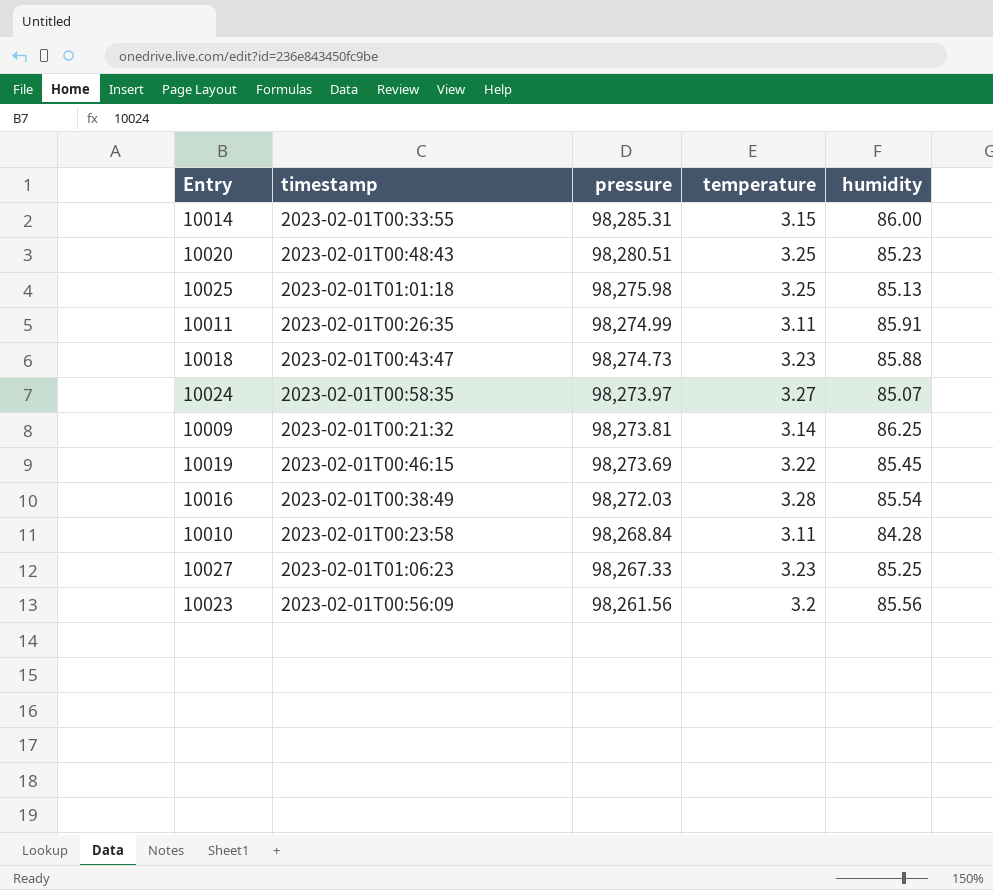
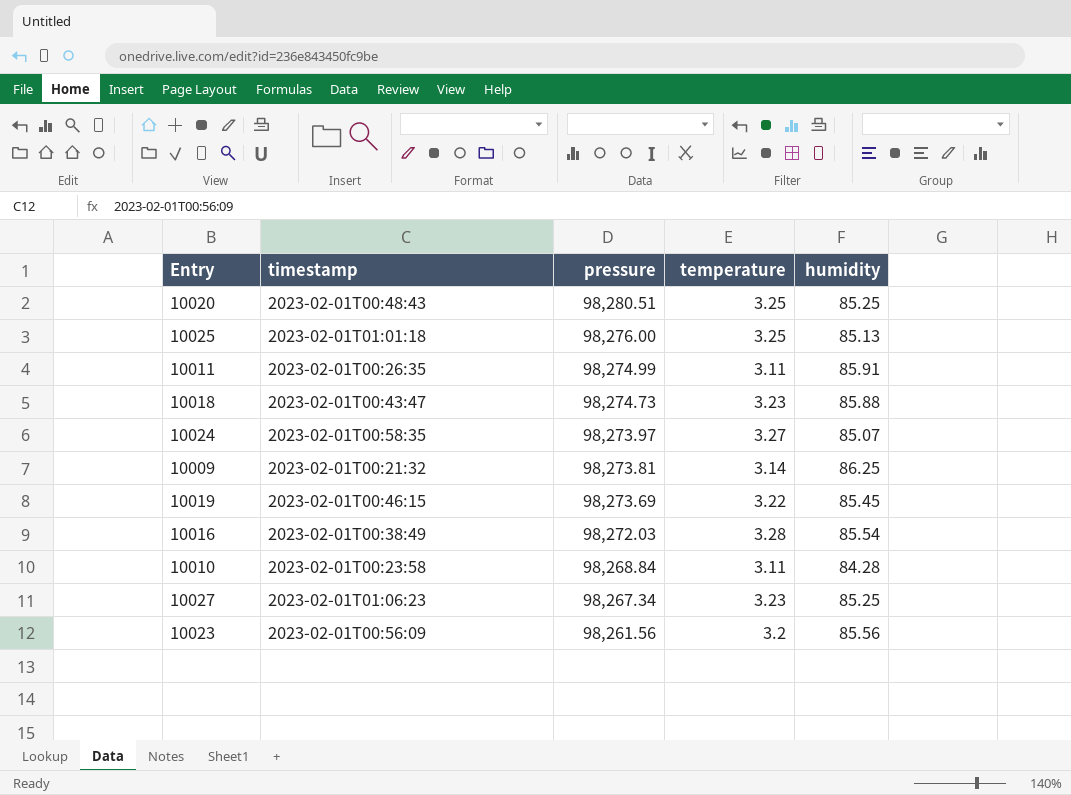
row 10014: 2023-02-01T00:33:55 | 98,285.31 | 3.15 | 86.00 -> none
10020 | humidity: 85.23 -> 85.25
10025 | pressure: 98,275.98 -> 98,276.00
10027 | pressure: 98,267.33 -> 98,267.34

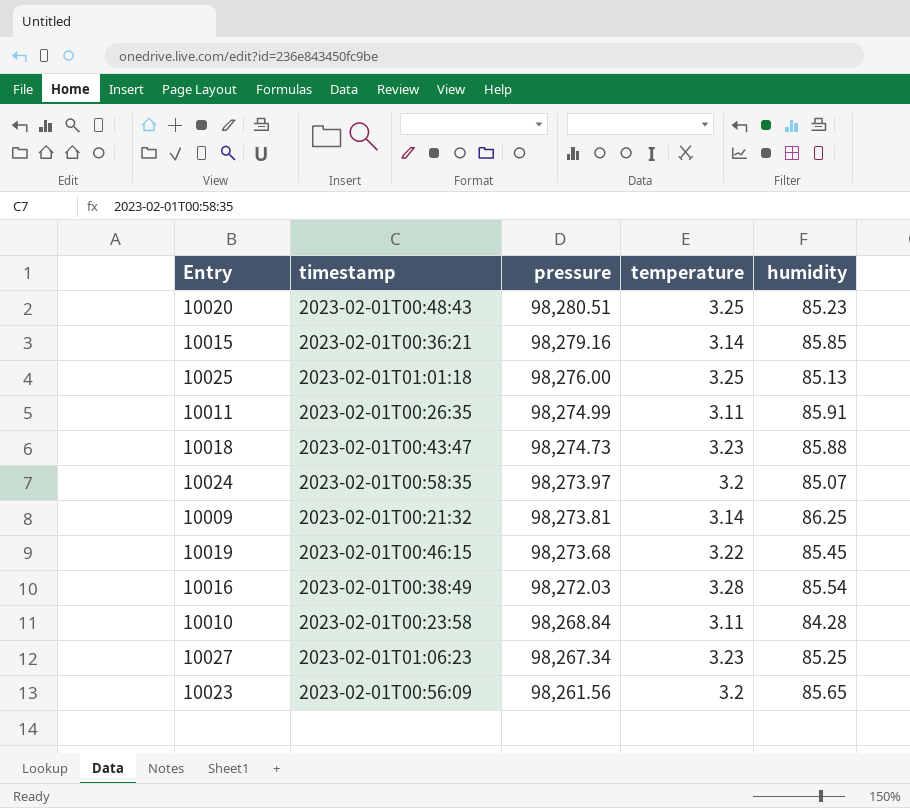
10020 | humidity: 85.25 -> 85.23
row 10015: none -> 2023-02-01T00:36:21 | 98,279.16 | 3.14 | 85.85
10024 | temperature: 3.27 -> 3.2
10019 | pressure: 98,273.69 -> 98,273.68
10023 | humidity: 85.56 -> 85.65

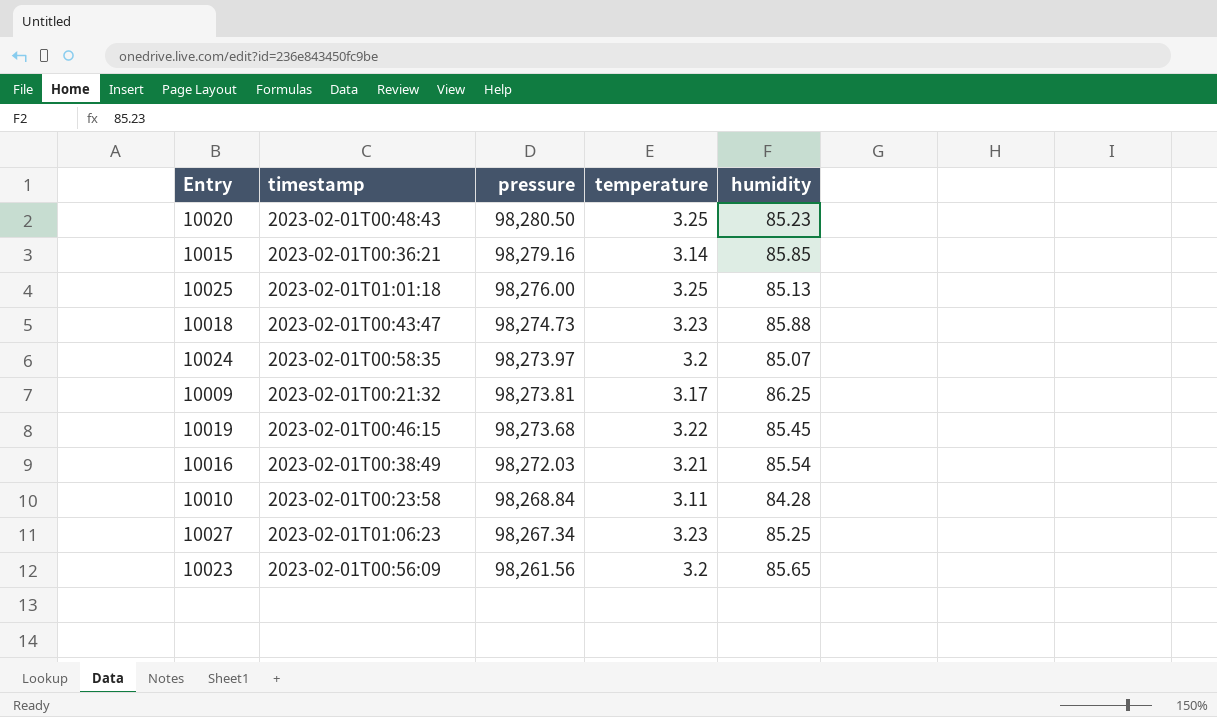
row 10011: 2023-02-01T00:26:35 | 98,274.99 | 3.11 | 85.91 -> none
10020 | pressure: 98,280.51 -> 98,280.50
10009 | temperature: 3.14 -> 3.17
10016 | temperature: 3.28 -> 3.21

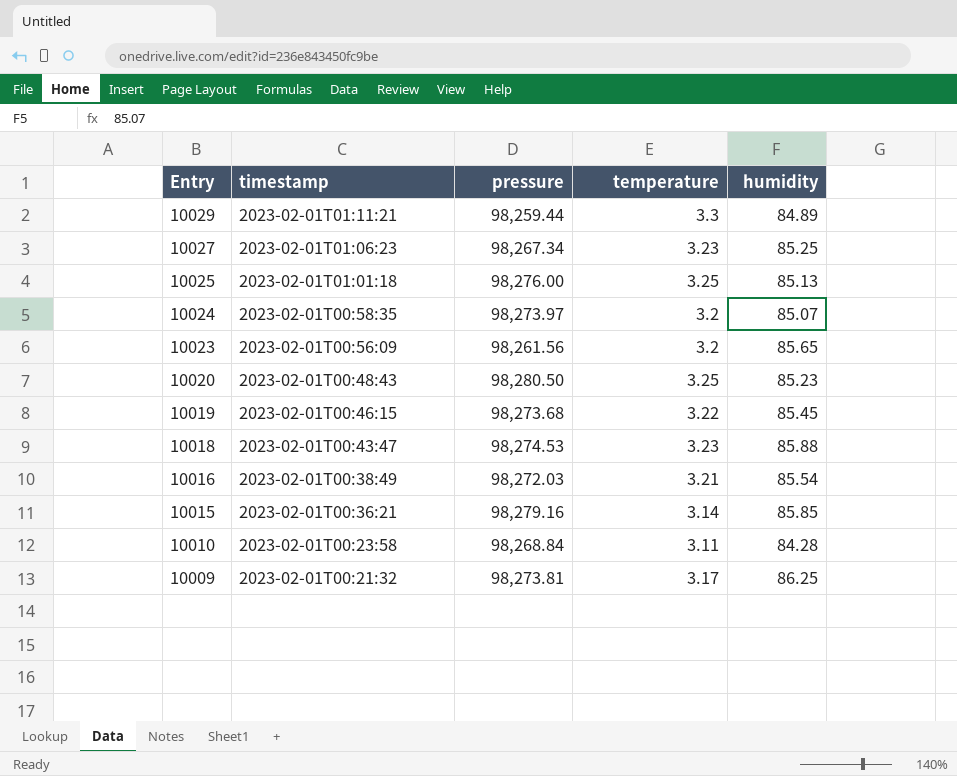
row order: pressure descending -> Entry descending
row 10029: none -> 2023-02-01T01:11:21 | 98,259.44 | 3.3 | 84.89
10018 | pressure: 98,274.73 -> 98,274.53

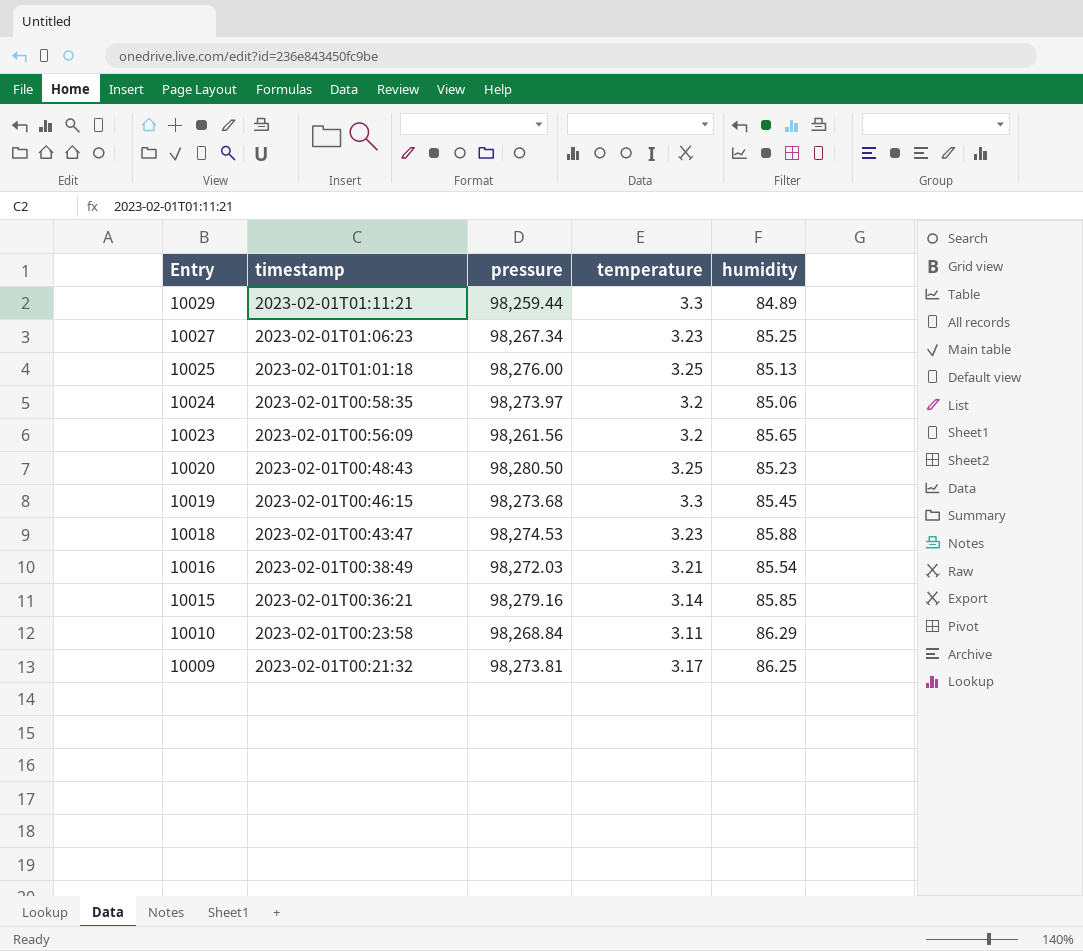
10024 | humidity: 85.07 -> 85.06
10019 | temperature: 3.22 -> 3.3
10010 | humidity: 84.28 -> 86.29

